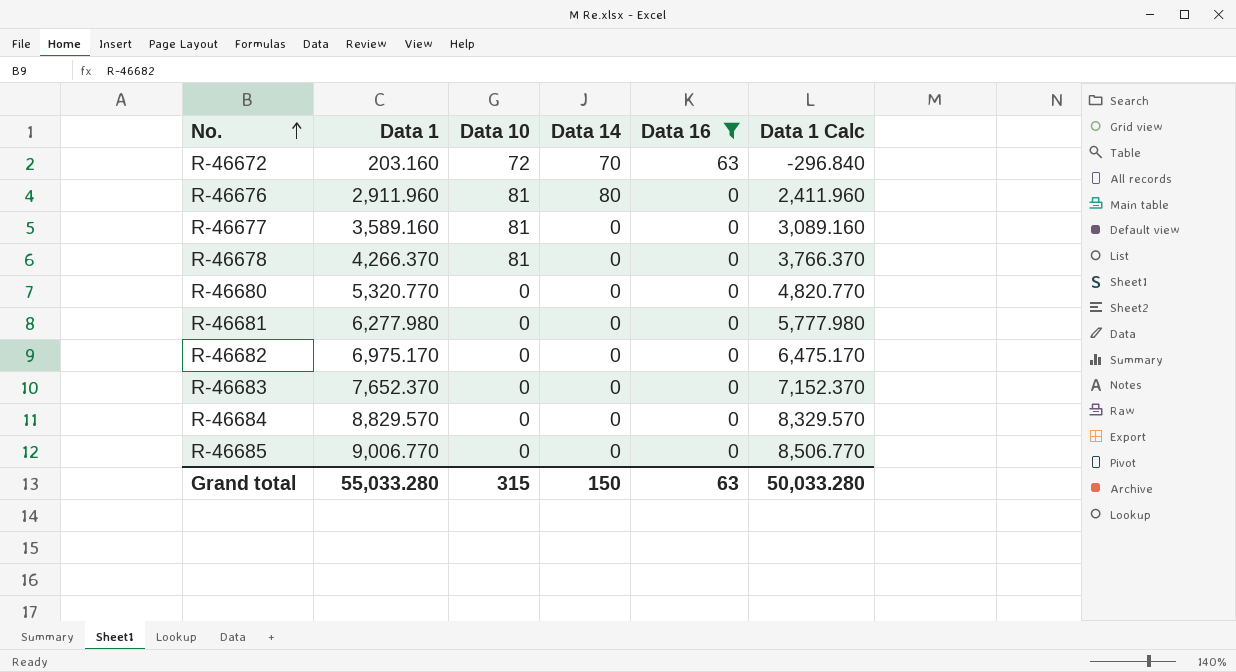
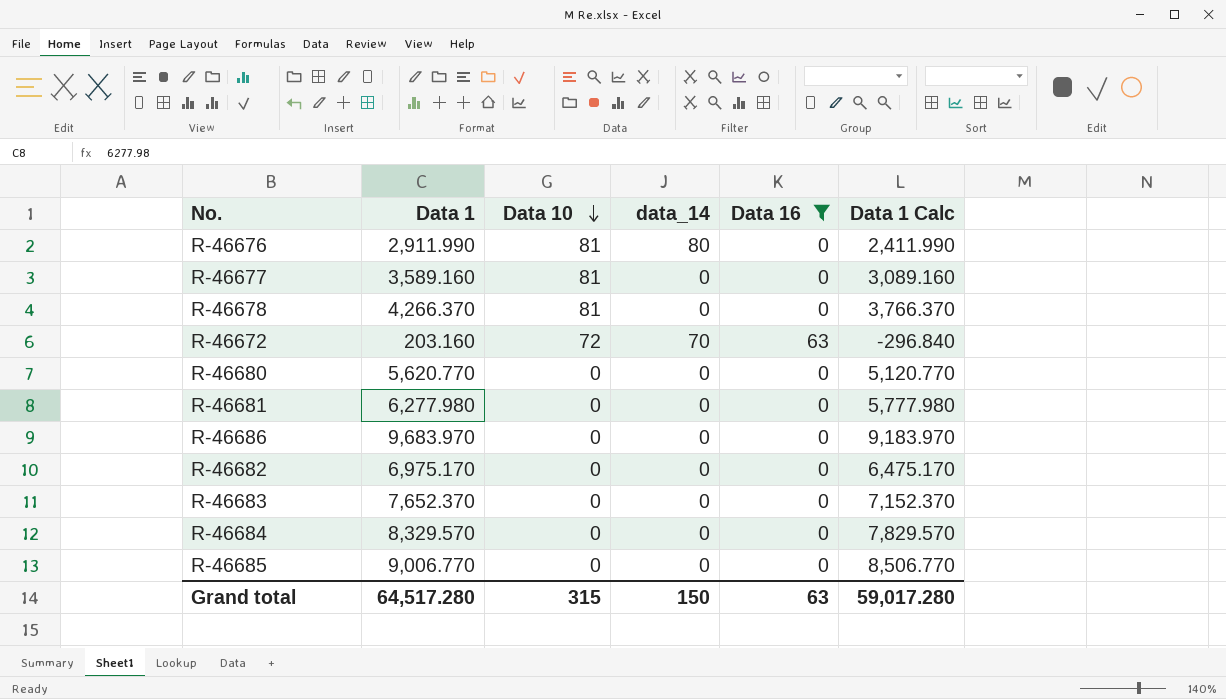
row order: No. ascending -> Data 10 descending
column name: Data 14 -> data_14
R-46676 | Data 1: 2,911.960 -> 2,911.990
R-46676 | Data 1 Calc: 2,411.960 -> 2,411.990
R-46680 | Data 1: 5,320.770 -> 5,620.770
R-46680 | Data 1 Calc: 4,820.770 -> 5,120.770
row R-46686: none -> 9,683.970 | 0 | 0 | 0 | 9,183.970
R-46684 | Data 1: 8,829.570 -> 8,329.570
R-46684 | Data 1 Calc: 8,329.570 -> 7,829.570
Grand total | Data 1: 55,033.280 -> 64,517.280
Grand total | Data 1 Calc: 50,033.280 -> 59,017.280

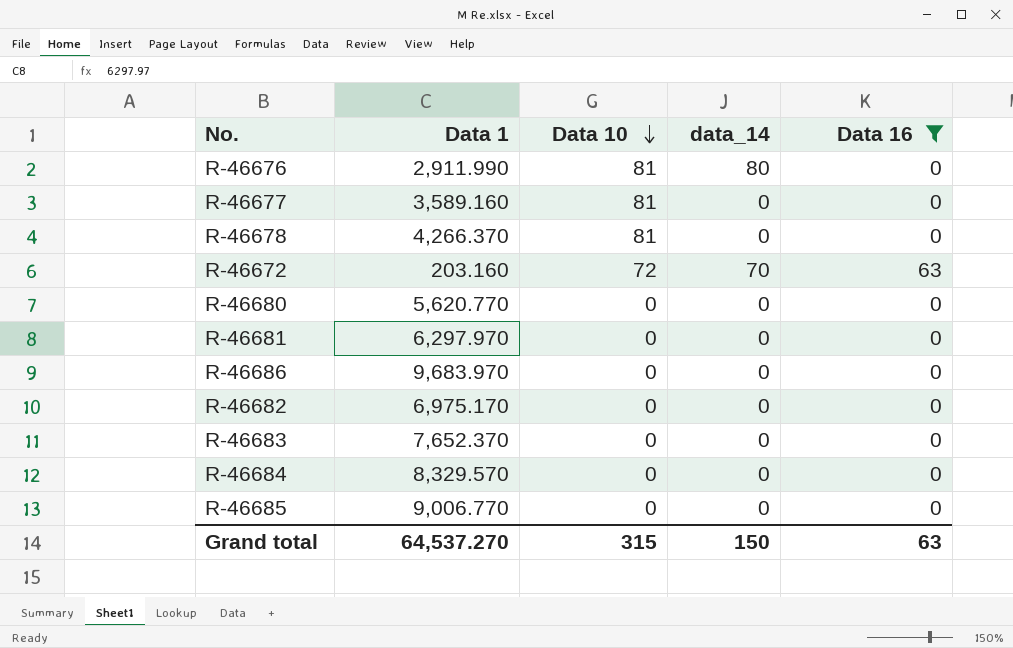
column Data 1 Calc | formula: [Data 1] - 500 -> none
R-46681 | Data 1: 6,277.980 -> 6,297.970
Grand total | Data 1: 64,517.280 -> 64,537.270

